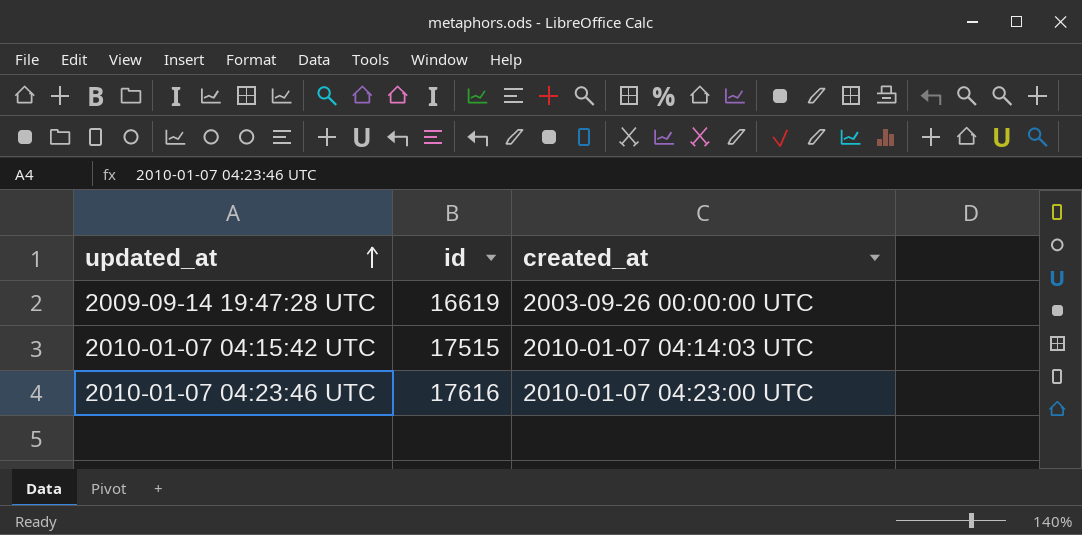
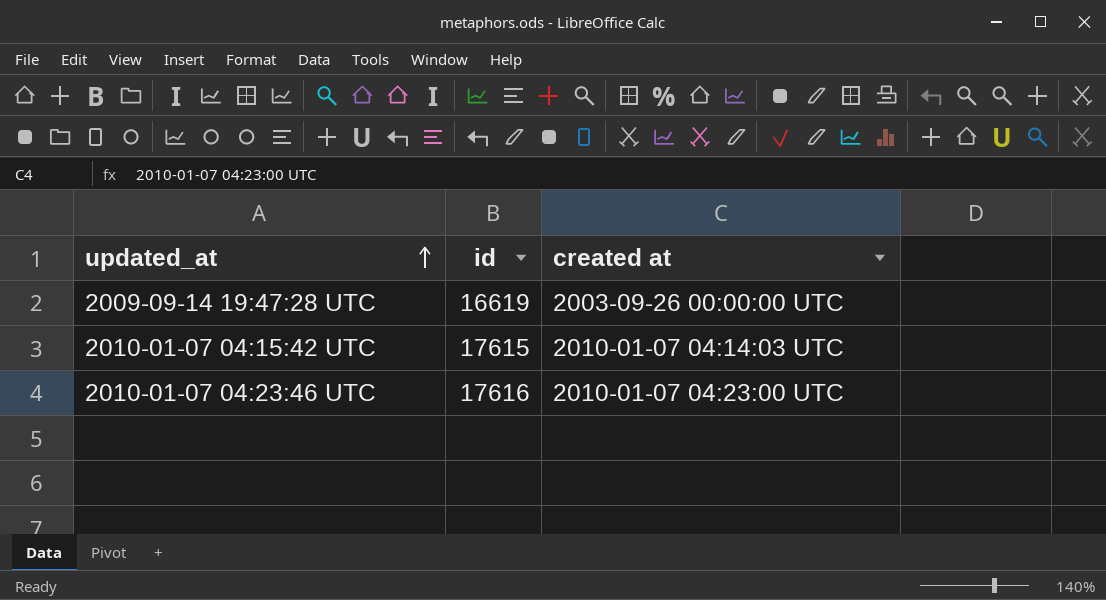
column name: created_at -> created at
2010-01-07 04:15:42 UTC | id: 17515 -> 17615

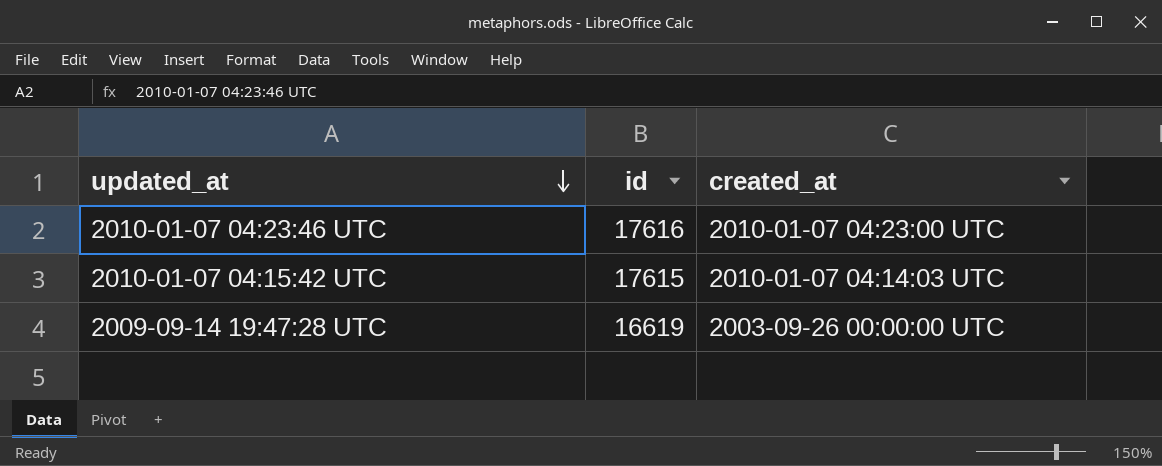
row order: updated_at ascending -> updated_at descending
column name: created at -> created_at

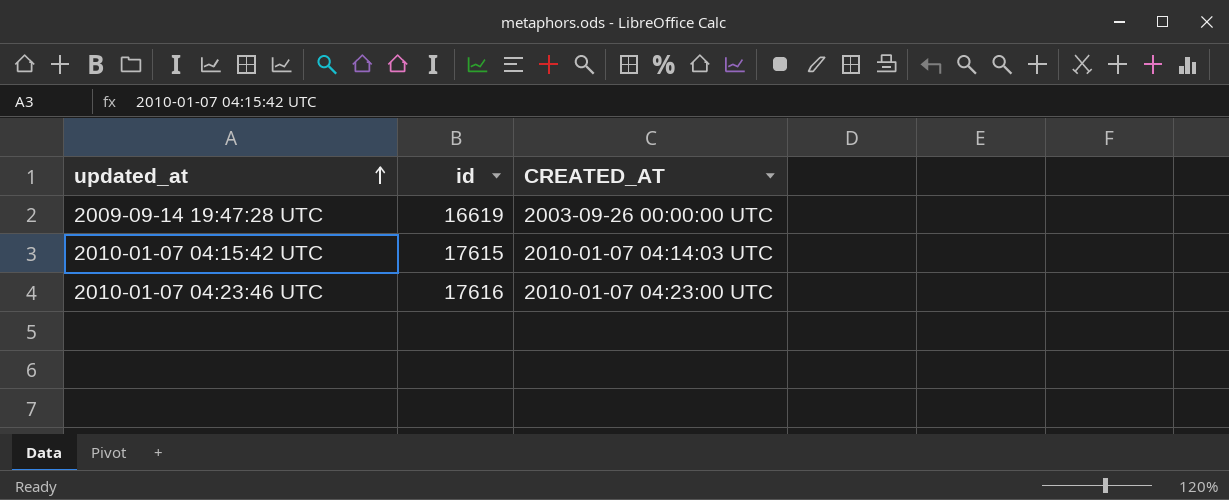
row order: updated_at descending -> updated_at ascending
column name: created_at -> CREATED_AT

